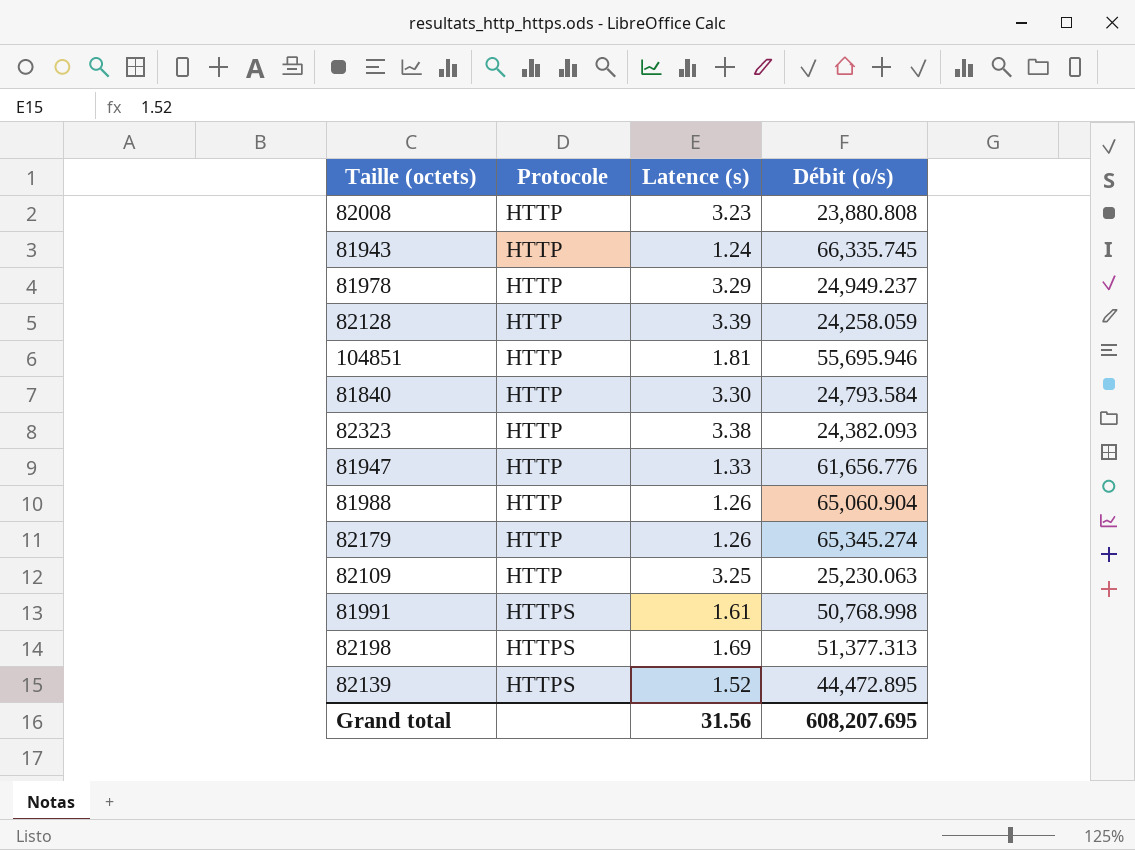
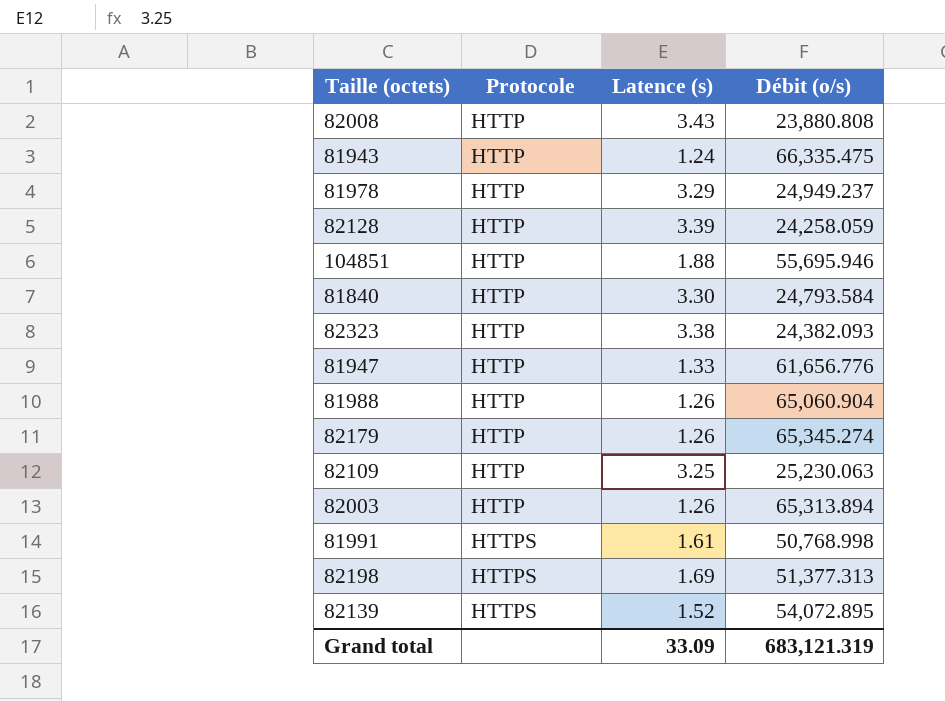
82008 | Latence (s): 3.23 -> 3.43
81943 | Débit (o/s): 66,335.745 -> 66,335.475
104851 | Latence (s): 1.81 -> 1.88
row 82003: none -> HTTP | 1.26 | 65,313.894
82139 | Débit (o/s): 44,472.895 -> 54,072.895
Grand total | Latence (s): 31.56 -> 33.09
Grand total | Débit (o/s): 608,207.695 -> 683,121.319

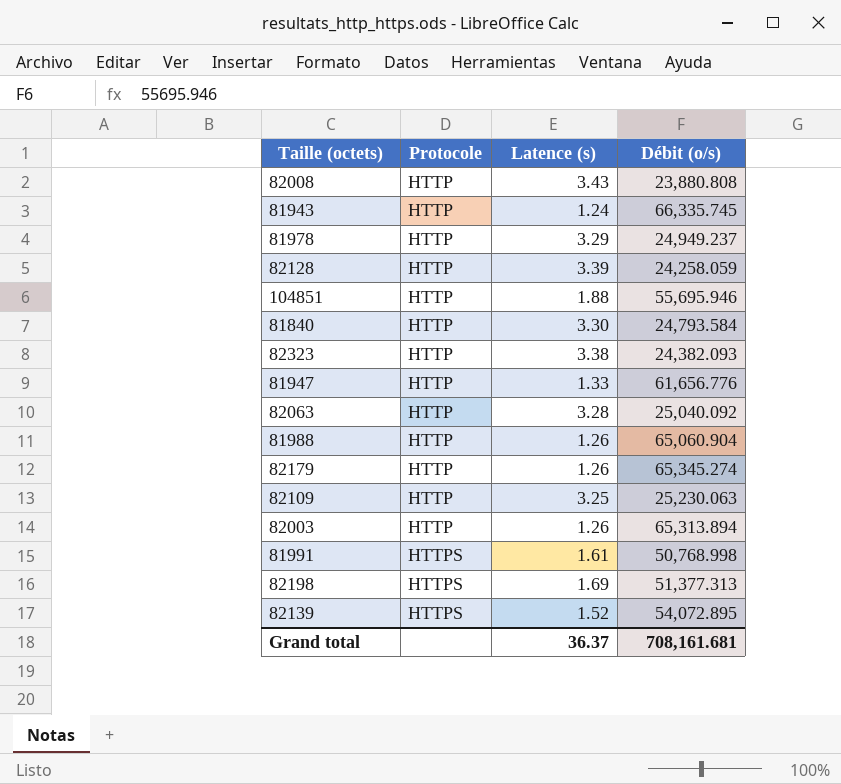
81943 | Débit (o/s): 66,335.475 -> 66,335.745
row 82063: none -> HTTP | 3.28 | 25,040.092
Grand total | Latence (s): 33.09 -> 36.37
Grand total | Débit (o/s): 683,121.319 -> 708,161.681

